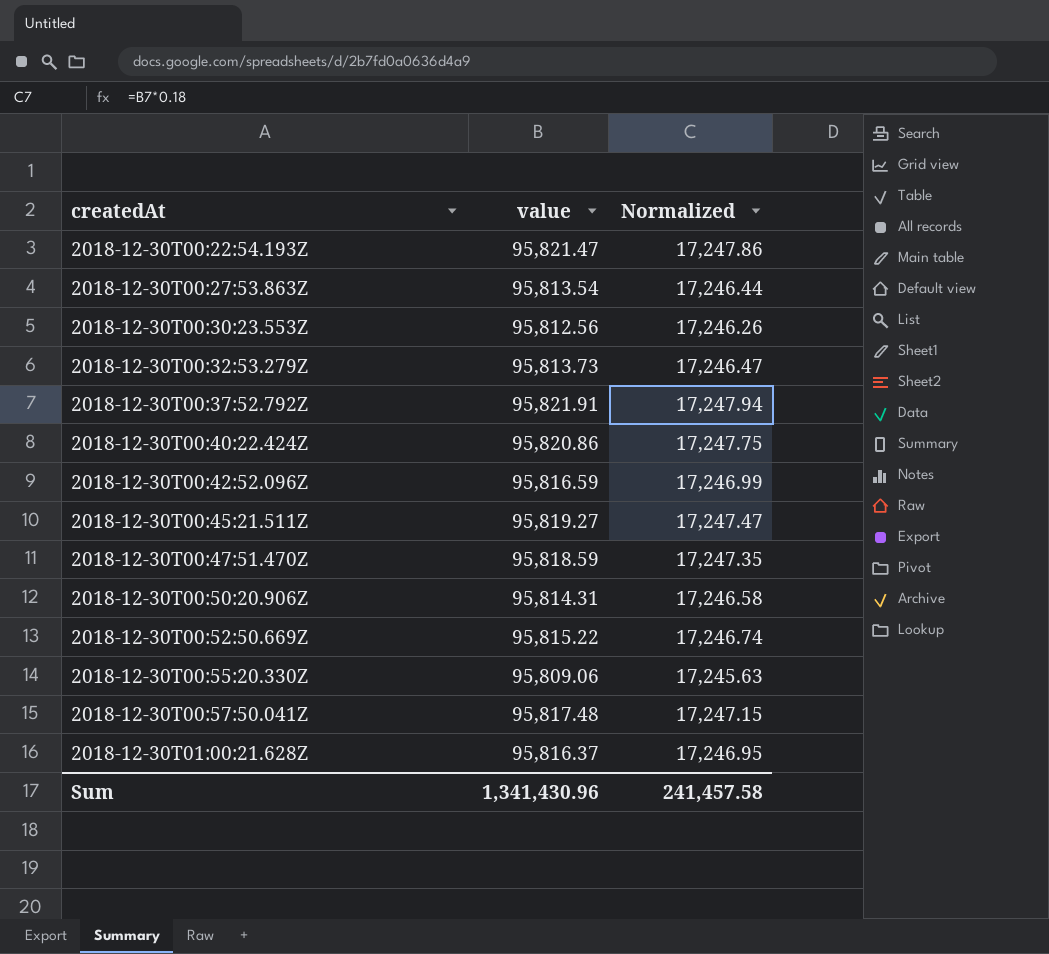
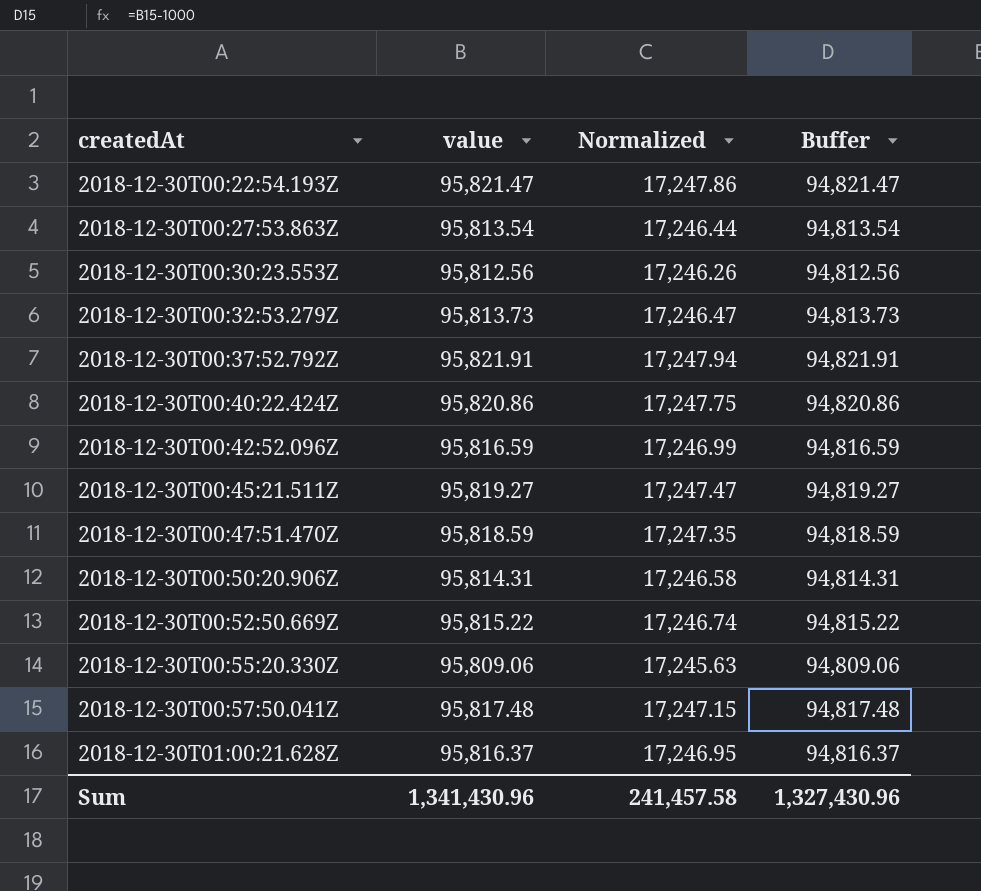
column Buffer | formula: none -> [value] - 1000

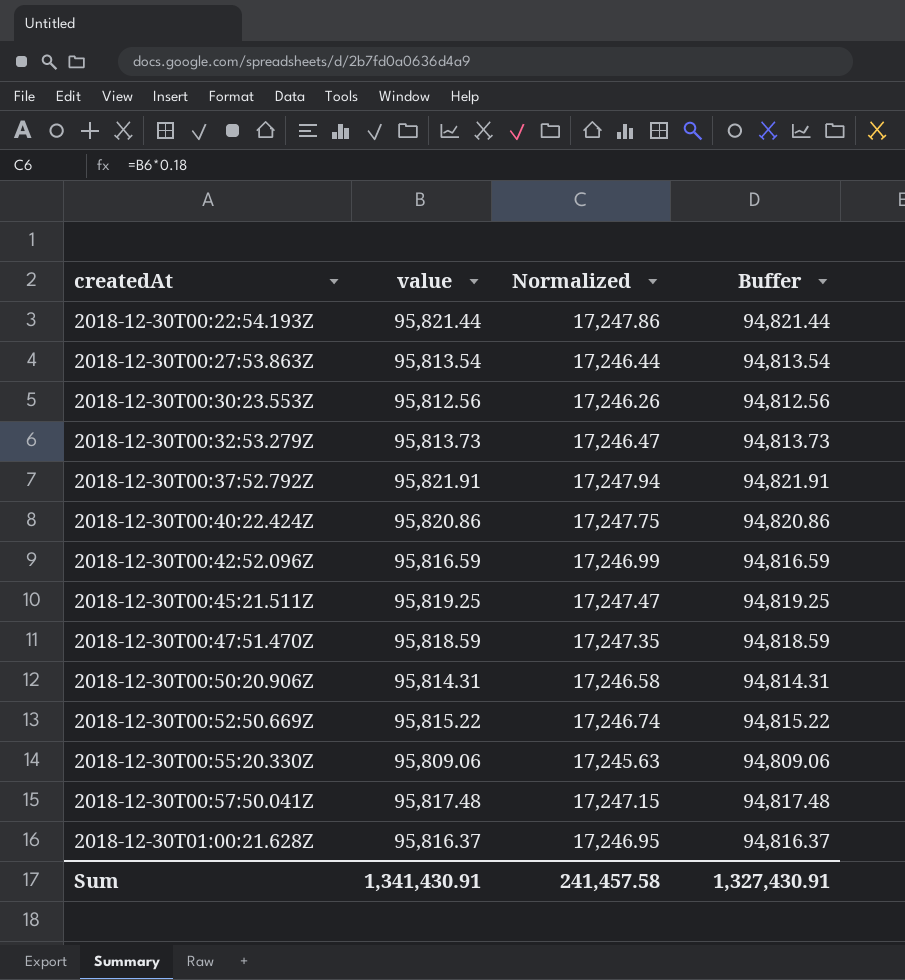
2018-12-30T00:22:54.193Z | value: 95,821.47 -> 95,821.44
2018-12-30T00:22:54.193Z | Buffer: 94,821.47 -> 94,821.44
2018-12-30T00:45:21.511Z | value: 95,819.27 -> 95,819.25
2018-12-30T00:45:21.511Z | Buffer: 94,819.27 -> 94,819.25
Sum | value: 1,341,430.96 -> 1,341,430.91
Sum | Buffer: 1,327,430.96 -> 1,327,430.91

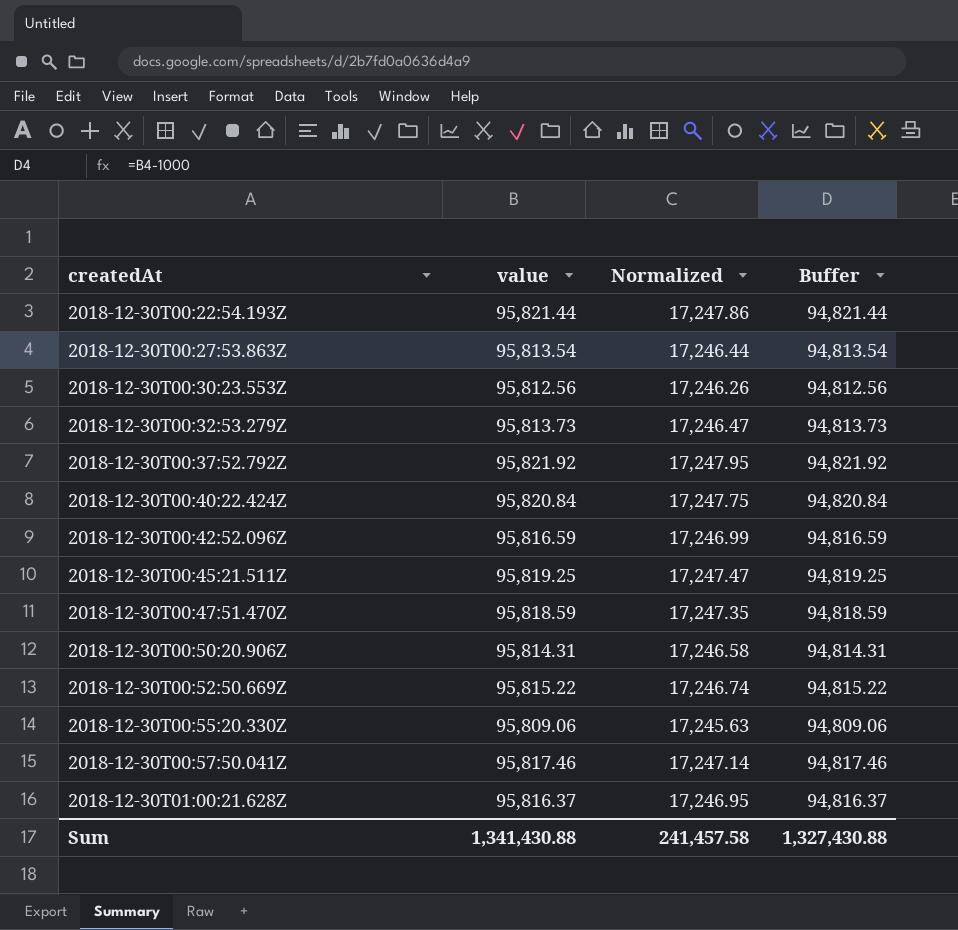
2018-12-30T00:37:52.792Z | value: 95,821.91 -> 95,821.92
2018-12-30T00:37:52.792Z | Normalized: 17,247.94 -> 17,247.95
2018-12-30T00:37:52.792Z | Buffer: 94,821.91 -> 94,821.92
2018-12-30T00:40:22.424Z | value: 95,820.86 -> 95,820.84
2018-12-30T00:40:22.424Z | Buffer: 94,820.86 -> 94,820.84
2018-12-30T00:57:50.041Z | value: 95,817.48 -> 95,817.46
2018-12-30T00:57:50.041Z | Normalized: 17,247.15 -> 17,247.14
2018-12-30T00:57:50.041Z | Buffer: 94,817.48 -> 94,817.46
Sum | value: 1,341,430.91 -> 1,341,430.88
Sum | Buffer: 1,327,430.91 -> 1,327,430.88

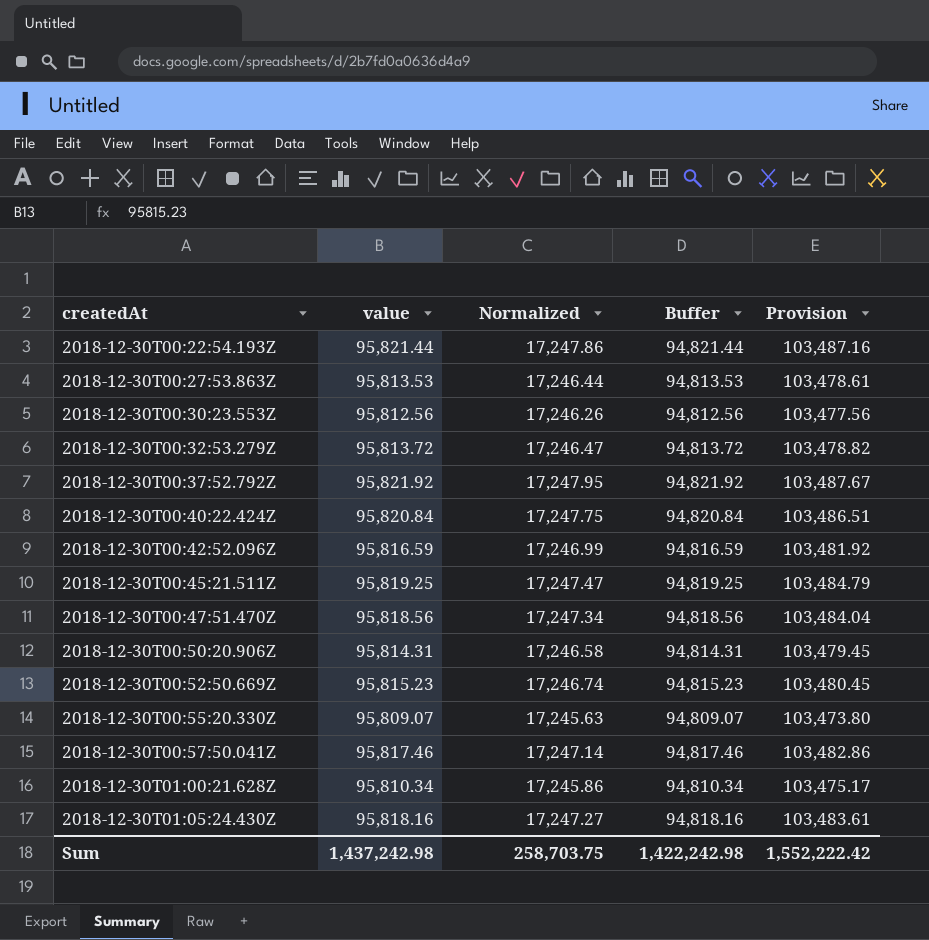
column Provision | formula: none -> [value] * 1.08
2018-12-30T00:27:53.863Z | value: 95,813.54 -> 95,813.53
2018-12-30T00:27:53.863Z | Buffer: 94,813.54 -> 94,813.53
2018-12-30T00:32:53.279Z | value: 95,813.73 -> 95,813.72
2018-12-30T00:32:53.279Z | Buffer: 94,813.73 -> 94,813.72
2018-12-30T00:47:51.470Z | value: 95,818.59 -> 95,818.56
2018-12-30T00:47:51.470Z | Normalized: 17,247.35 -> 17,247.34
2018-12-30T00:47:51.470Z | Buffer: 94,818.59 -> 94,818.56
2018-12-30T00:52:50.669Z | value: 95,815.22 -> 95,815.23
2018-12-30T00:52:50.669Z | Buffer: 94,815.22 -> 94,815.23
2018-12-30T00:55:20.330Z | value: 95,809.06 -> 95,809.07
2018-12-30T00:55:20.330Z | Buffer: 94,809.06 -> 94,809.07
2018-12-30T01:00:21.628Z | value: 95,816.37 -> 95,810.34
2018-12-30T01:00:21.628Z | Normalized: 17,246.95 -> 17,245.86
2018-12-30T01:00:21.628Z | Buffer: 94,816.37 -> 94,810.34
row 2018-12-30T01:05:24.430Z: none -> 95,818.16 | 17,247.27 | 94,818.16 | 103,483.61
Sum | value: 1,341,430.88 -> 1,437,242.98
Sum | Normalized: 241,457.58 -> 258,703.75
Sum | Buffer: 1,327,430.88 -> 1,422,242.98

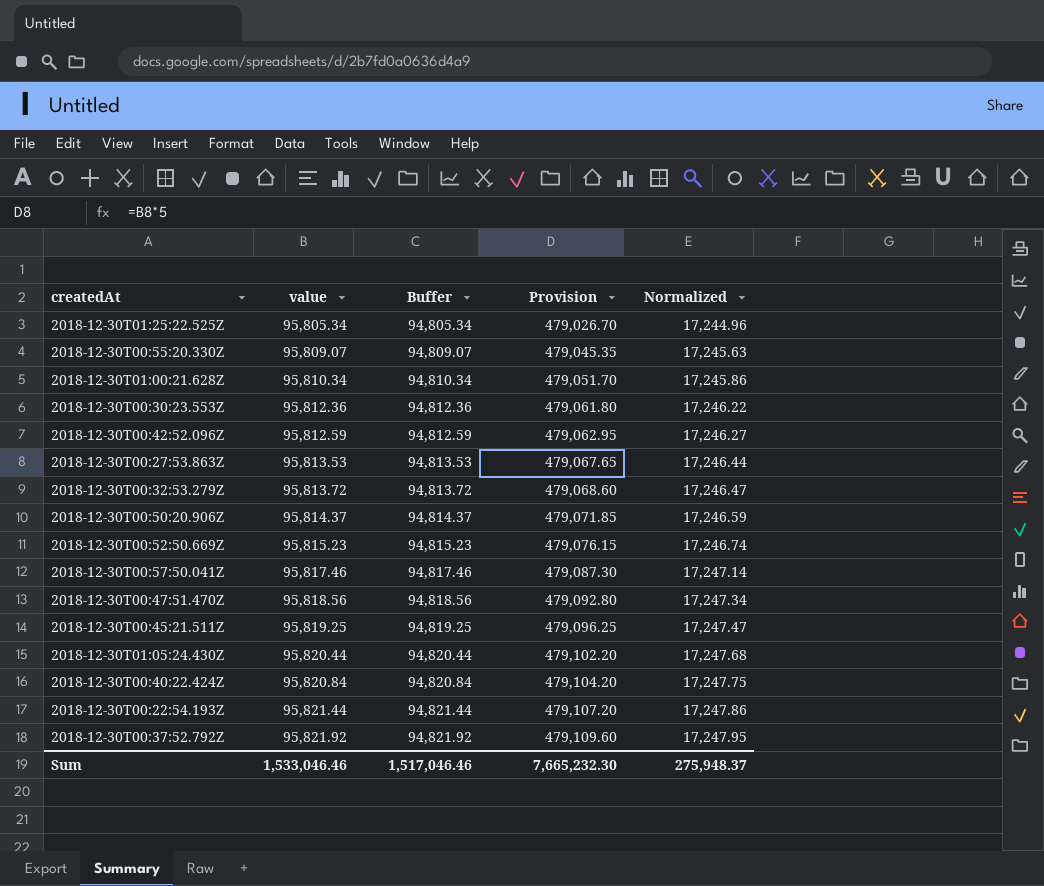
row order: createdAt ascending -> value ascending
column Provision | formula: [value] * 1.08 -> [value] * 5
column Normalized | position: 3 -> 5
row 2018-12-30T01:25:22.525Z: none -> 95,805.34 | 94,805.34 | 479,026.70 | 17,244.96
2018-12-30T00:30:23.553Z | value: 95,812.56 -> 95,812.36
2018-12-30T00:30:23.553Z | Buffer: 94,812.56 -> 94,812.36
2018-12-30T00:30:23.553Z | Normalized: 17,246.26 -> 17,246.22
2018-12-30T00:42:52.096Z | value: 95,816.59 -> 95,812.59
2018-12-30T00:42:52.096Z | Buffer: 94,816.59 -> 94,812.59
2018-12-30T00:42:52.096Z | Normalized: 17,246.99 -> 17,246.27
2018-12-30T00:50:20.906Z | value: 95,814.31 -> 95,814.37
2018-12-30T00:50:20.906Z | Buffer: 94,814.31 -> 94,814.37
2018-12-30T00:50:20.906Z | Normalized: 17,246.58 -> 17,246.59
2018-12-30T01:05:24.430Z | value: 95,818.16 -> 95,820.44
2018-12-30T01:05:24.430Z | Buffer: 94,818.16 -> 94,820.44
2018-12-30T01:05:24.430Z | Normalized: 17,247.27 -> 17,247.68
Sum | value: 1,437,242.98 -> 1,533,046.46
Sum | Buffer: 1,422,242.98 -> 1,517,046.46
Sum | Provision: 1,552,222.42 -> 7,665,232.30
Sum | Normalized: 258,703.75 -> 275,948.37

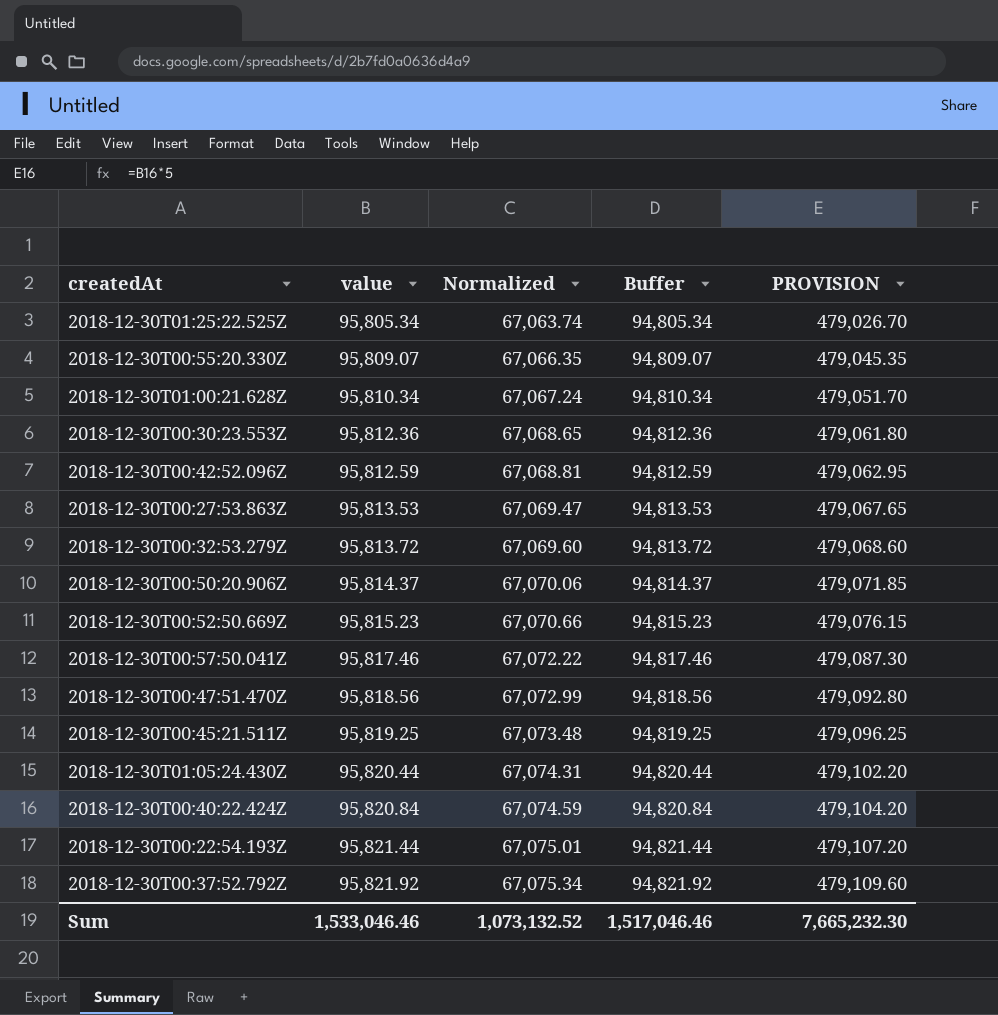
column Normalized | formula: [value] * 0.18 -> [value] * 0.7
column Normalized | position: 5 -> 3
column name: Provision -> PROVISION
Sum | Normalized: 275,948.37 -> 1,073,132.52

